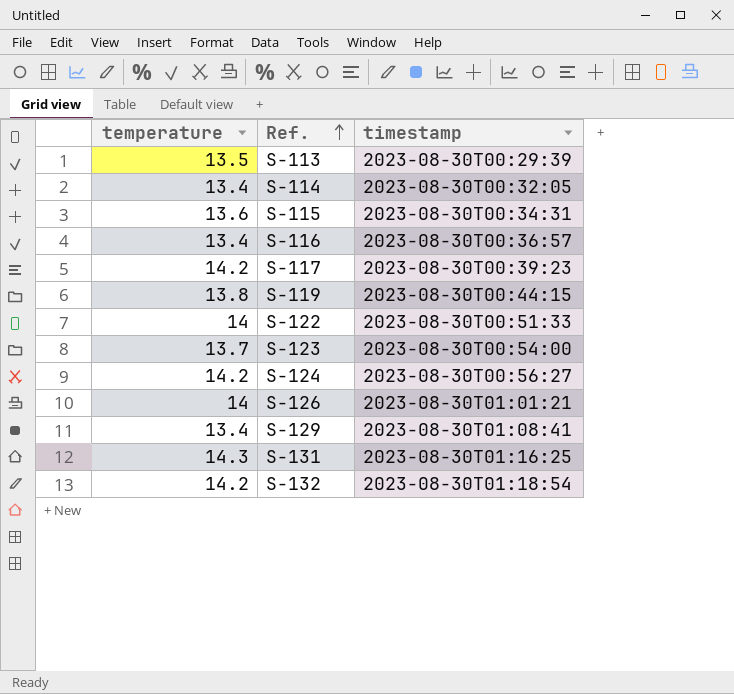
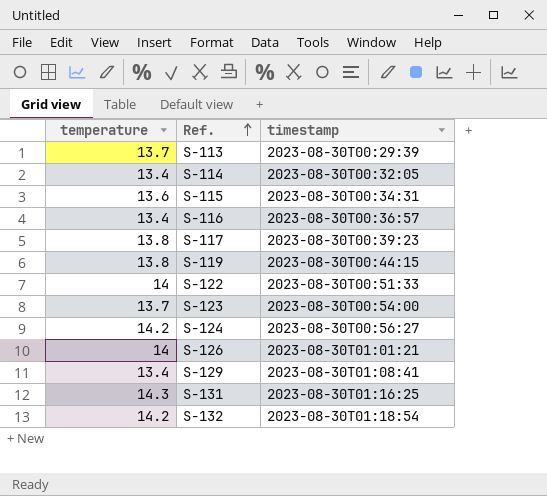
S-113 | temperature: 13.5 -> 13.7
S-117 | temperature: 14.2 -> 13.8

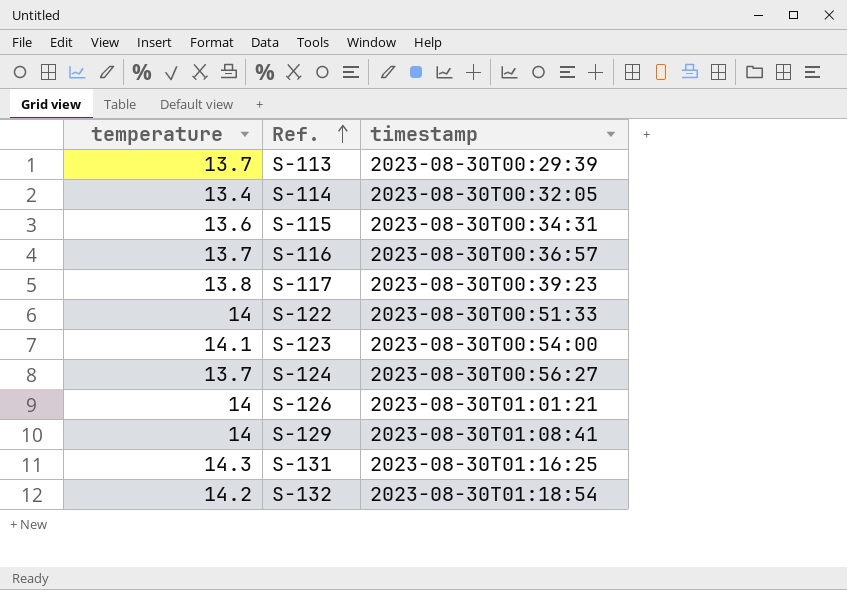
row S-119: 13.8 | 2023-08-30T00:44:15 -> none
S-116 | temperature: 13.4 -> 13.7
S-123 | temperature: 13.7 -> 14.1
S-124 | temperature: 14.2 -> 13.7
S-129 | temperature: 13.4 -> 14

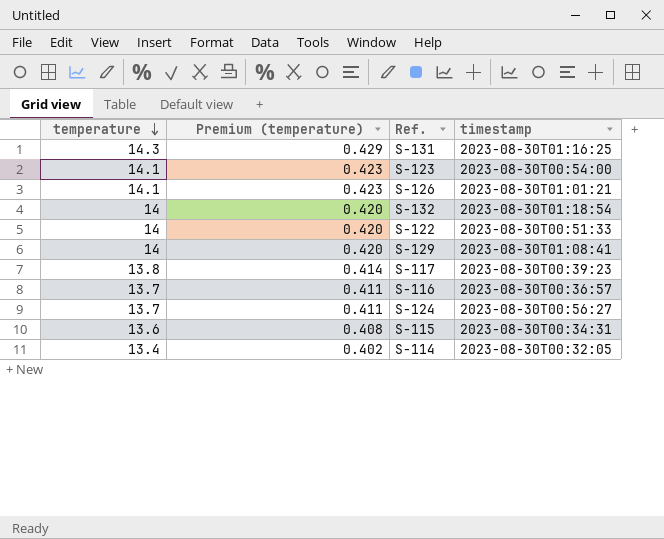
row order: Ref. ascending -> temperature descending
column Premium (temperature) | formula: none -> [temperature] * 0.03
row S-113: 13.7 | 2023-08-30T00:29:39 -> none
S-126 | temperature: 14 -> 14.1
S-132 | temperature: 14.2 -> 14

